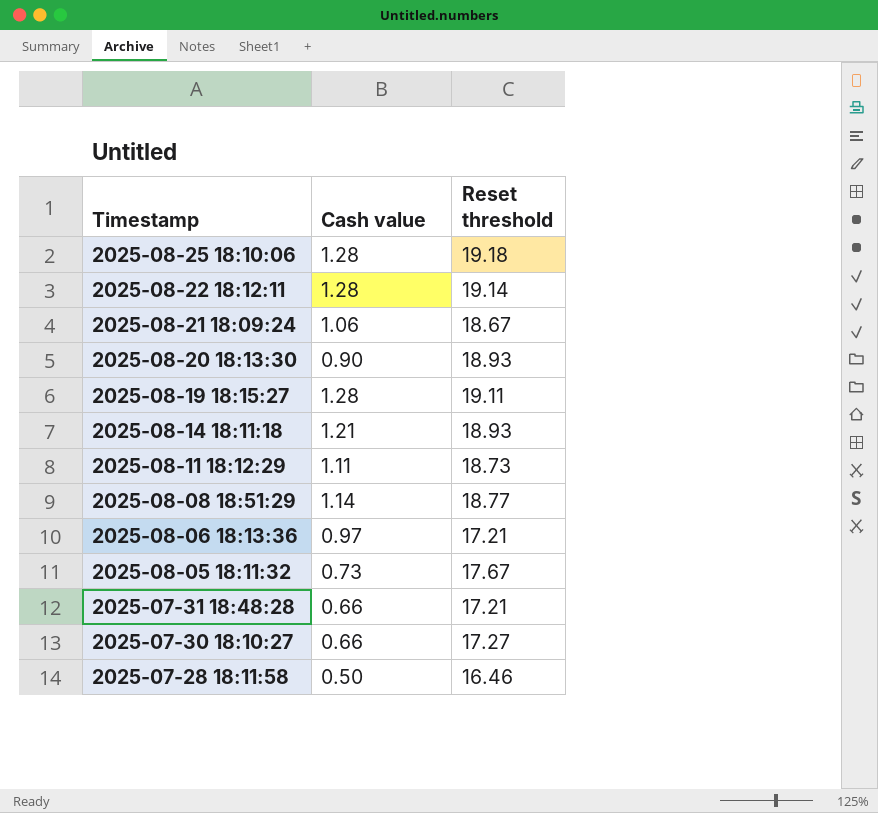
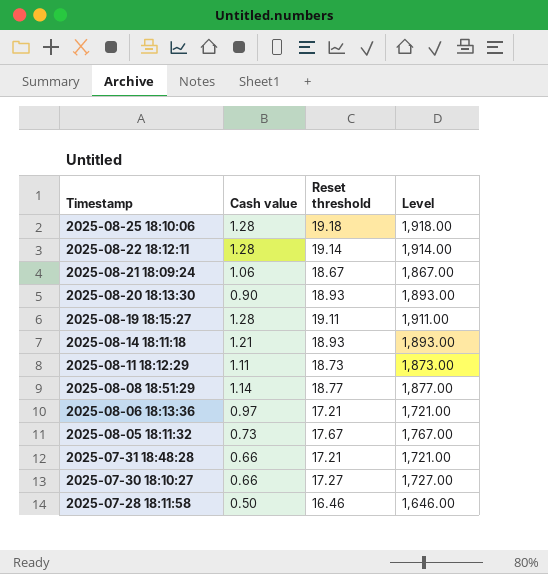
column Level | formula: none -> [Reset threshold] * 100

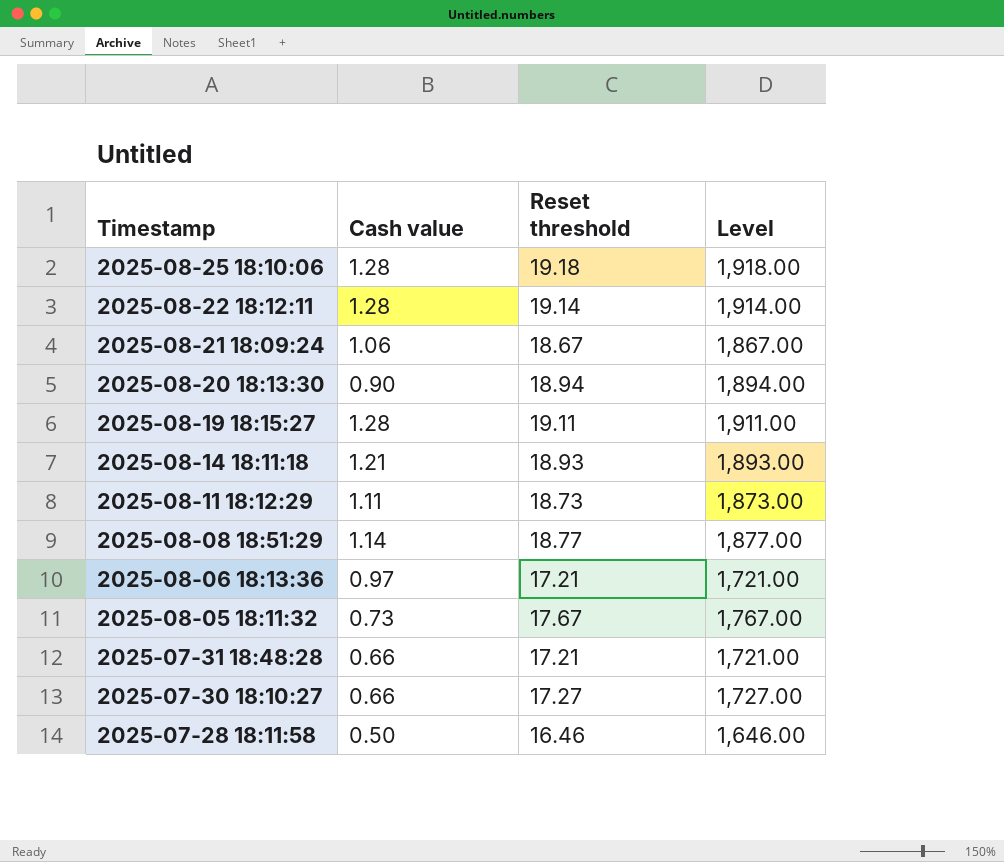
2025-08-20 18:13:30 | Reset threshold: 18.93 -> 18.94
2025-08-20 18:13:30 | Level: 1,893.00 -> 1,894.00

